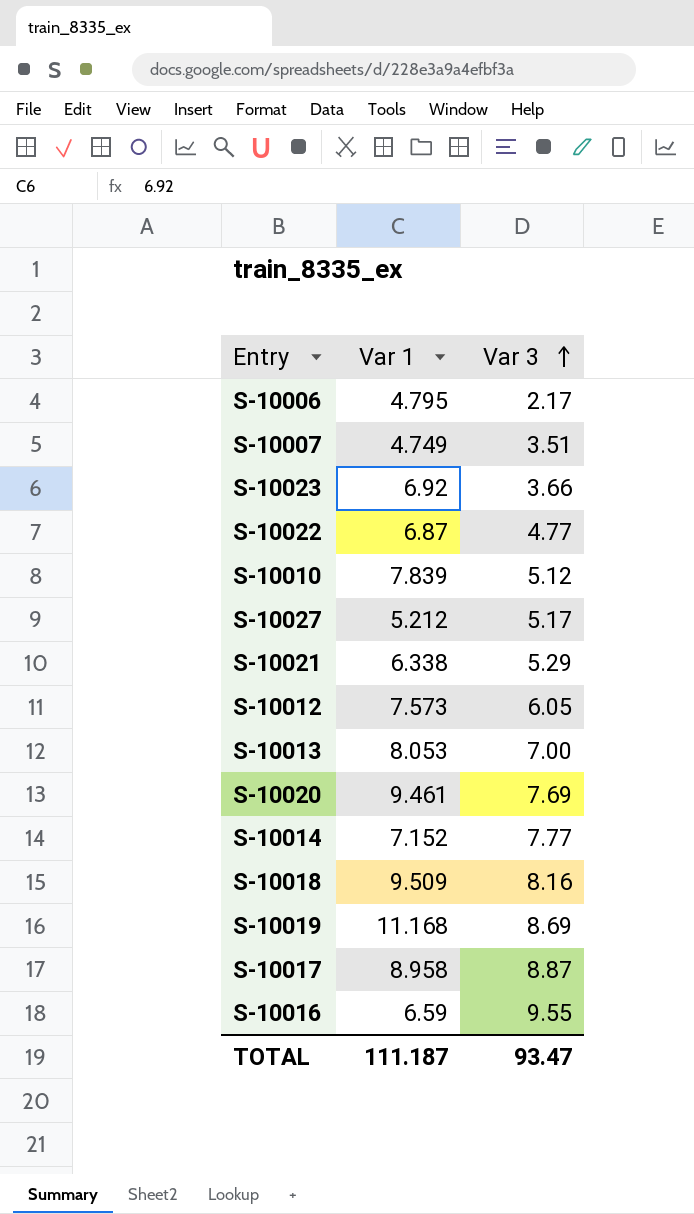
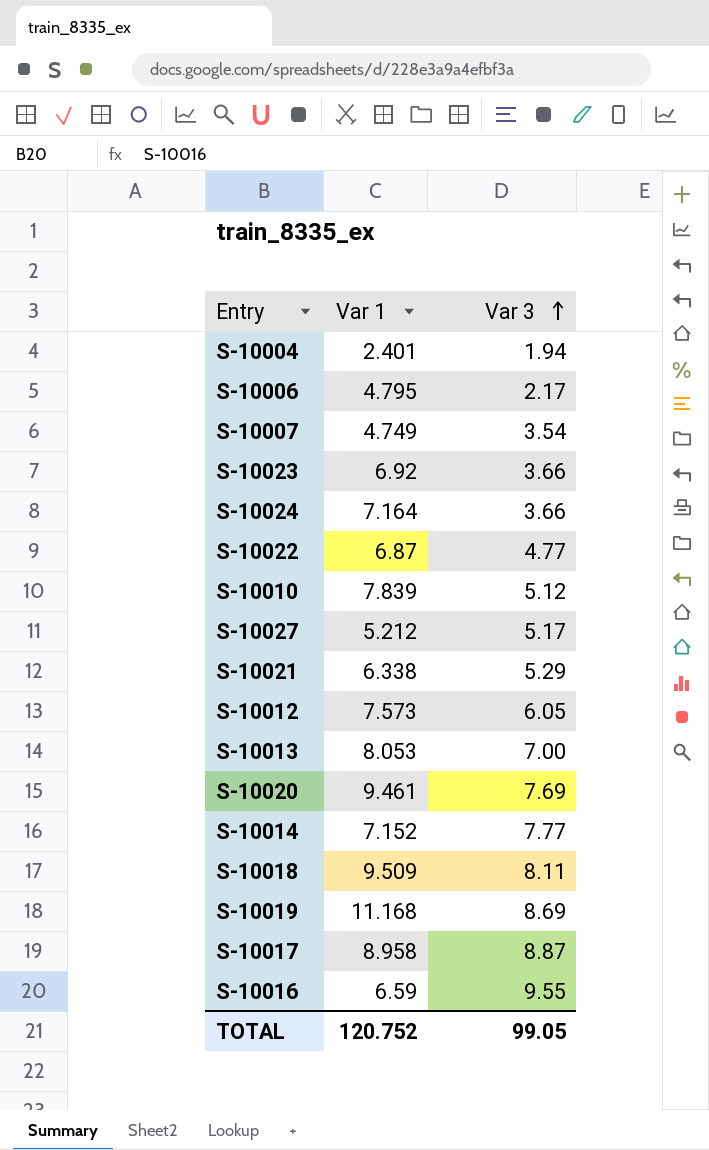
row S-10004: none -> 2.401 | 1.94
S-10007 | Var 3: 3.51 -> 3.54
row S-10024: none -> 7.164 | 3.66
S-10018 | Var 3: 8.16 -> 8.11
TOTAL | Var 1: 111.187 -> 120.752
TOTAL | Var 3: 93.47 -> 99.05

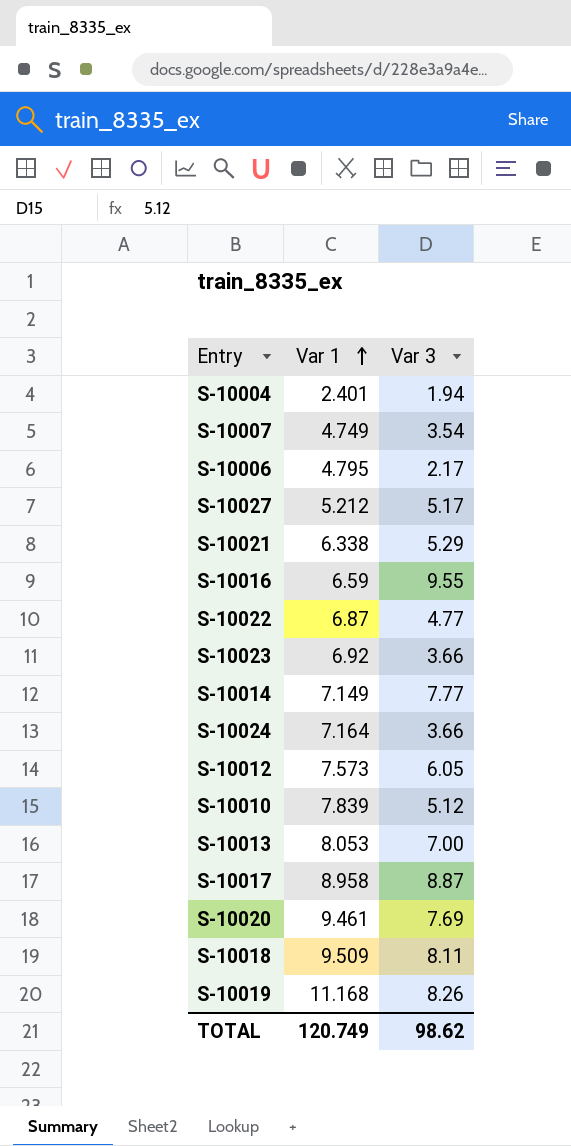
row order: Var 3 ascending -> Var 1 ascending
S-10014 | Var 1: 7.152 -> 7.149
S-10019 | Var 3: 8.69 -> 8.26
TOTAL | Var 1: 120.752 -> 120.749
TOTAL | Var 3: 99.05 -> 98.62

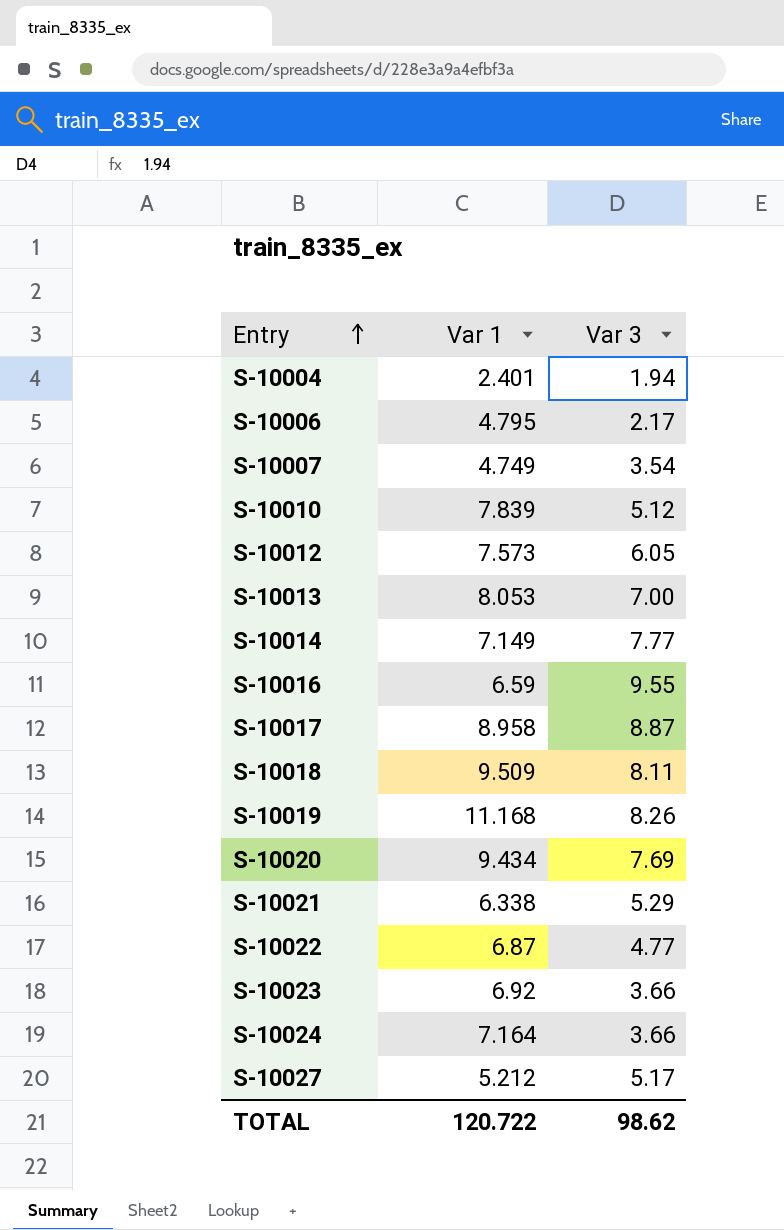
row order: Var 1 ascending -> Entry ascending
S-10020 | Var 1: 9.461 -> 9.434
TOTAL | Var 1: 120.749 -> 120.722

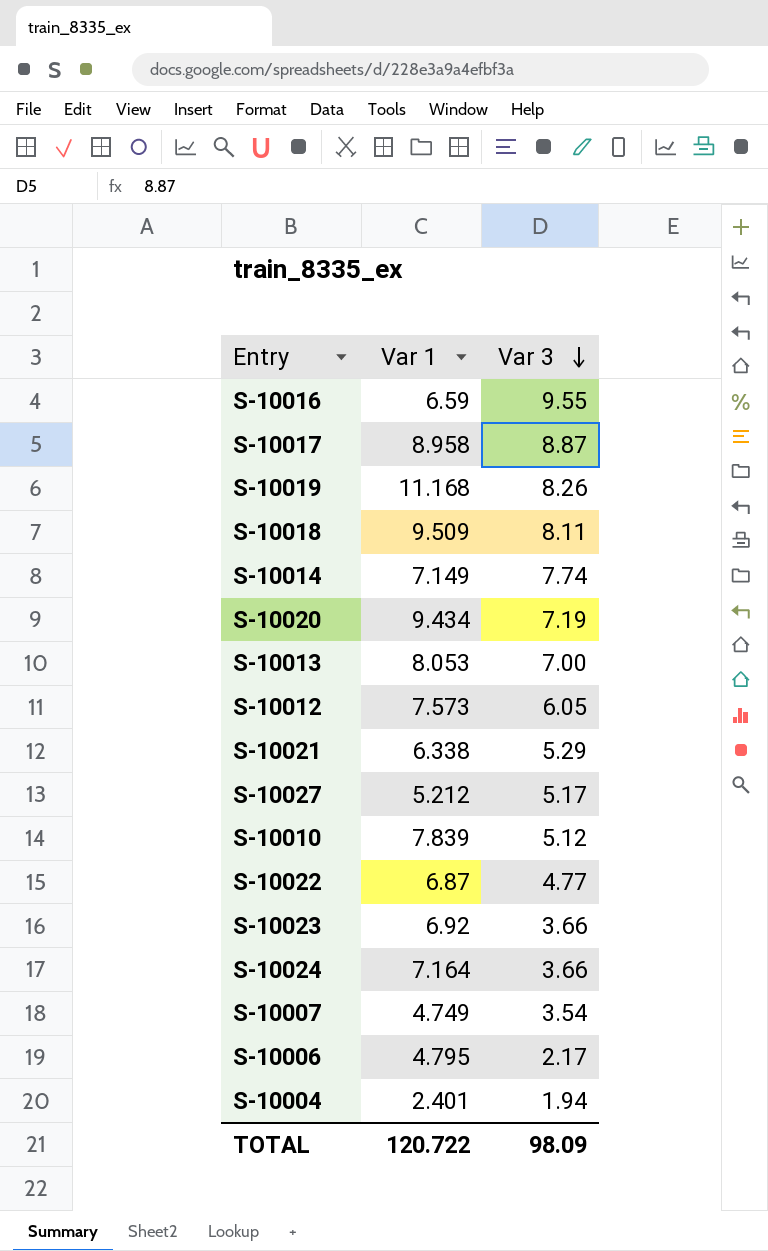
row order: Entry ascending -> Var 3 descending
S-10014 | Var 3: 7.77 -> 7.74
S-10020 | Var 3: 7.69 -> 7.19
TOTAL | Var 3: 98.62 -> 98.09

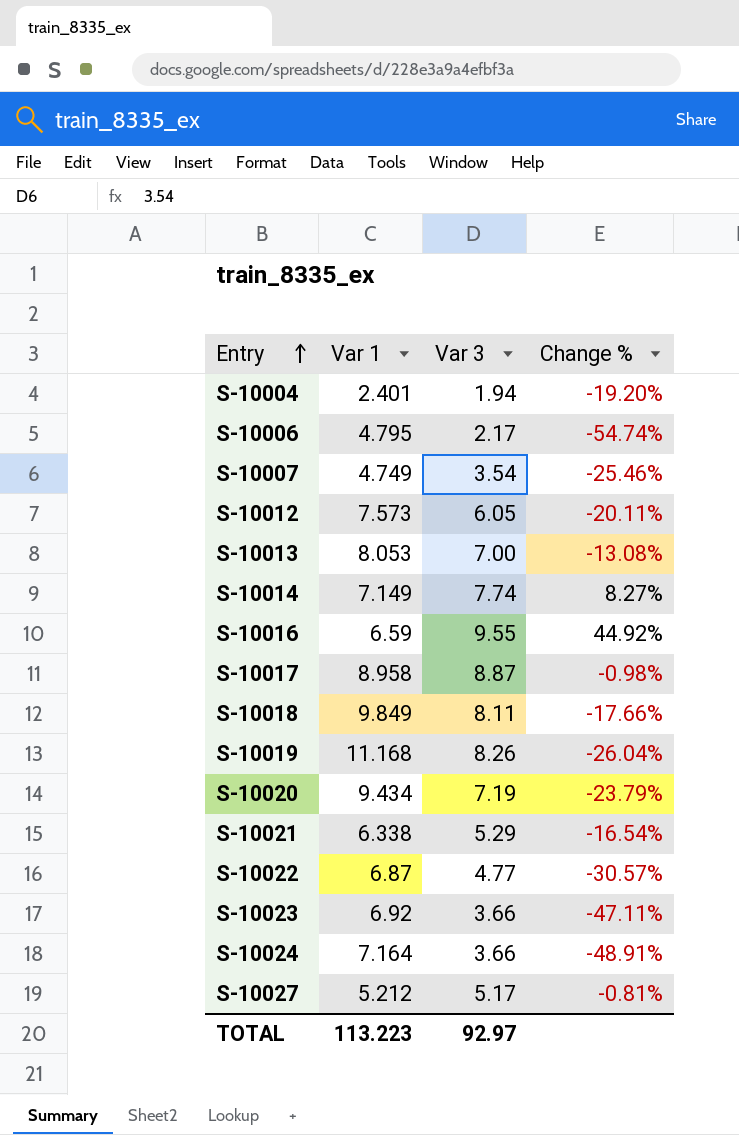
row order: Var 3 descending -> Entry ascending
column Change % | formula: none -> ([Var 3] - [Var 1]) / [Var 1]
row S-10010: 7.839 | 5.12 -> none
S-10018 | Var 1: 9.509 -> 9.849
TOTAL | Var 1: 120.722 -> 113.223
TOTAL | Var 3: 98.09 -> 92.97

